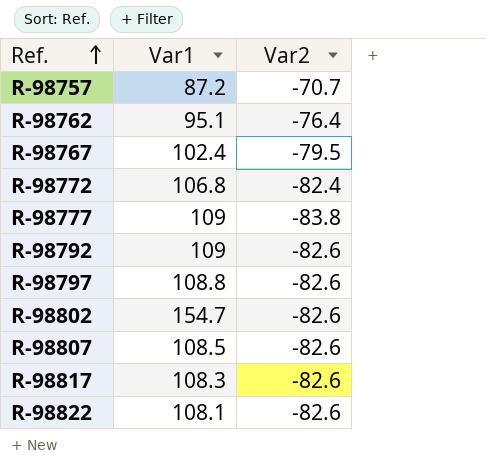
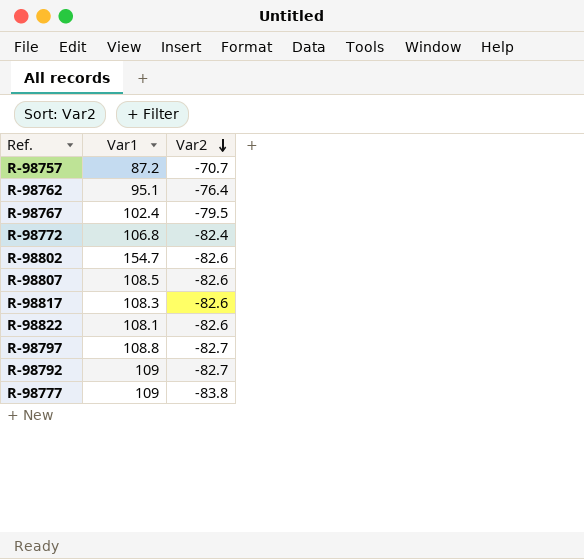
row order: Ref. ascending -> Var2 descending
R-98797 | Var2: -82.6 -> -82.7
R-98792 | Var2: -82.6 -> -82.7

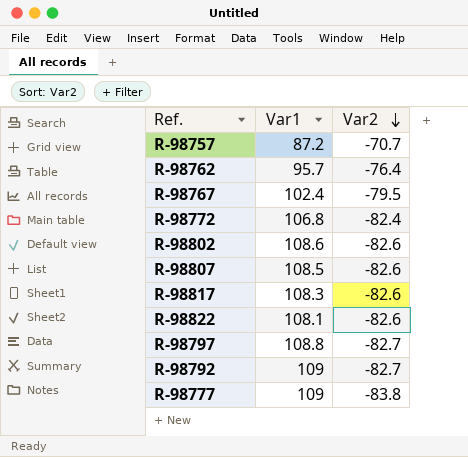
R-98762 | Var1: 95.1 -> 95.7
R-98802 | Var1: 154.7 -> 108.6

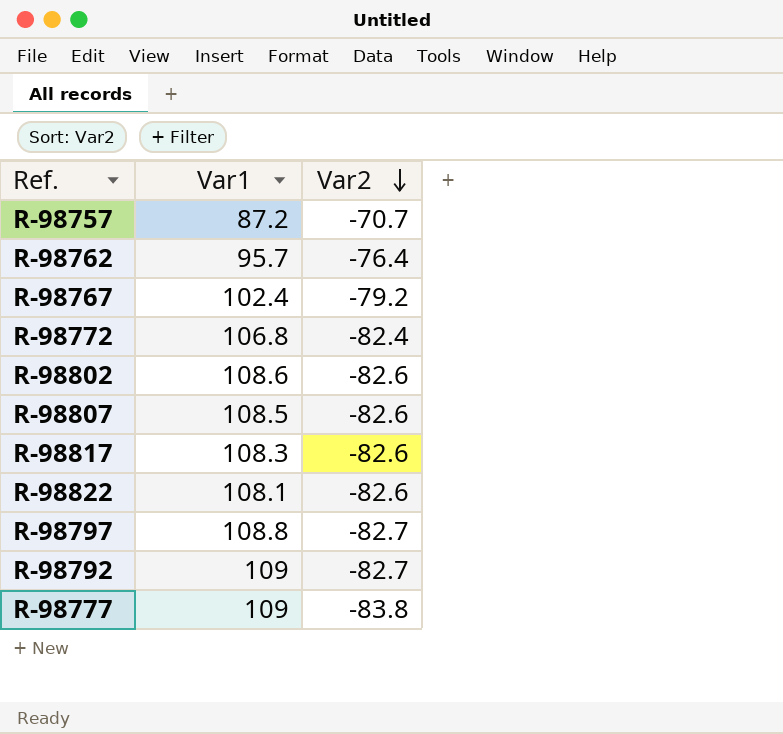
R-98767 | Var2: -79.5 -> -79.2

